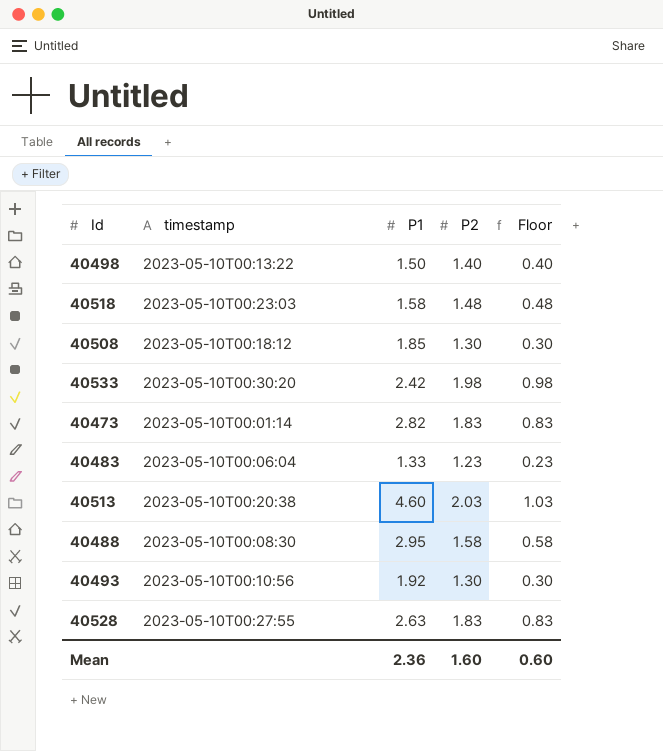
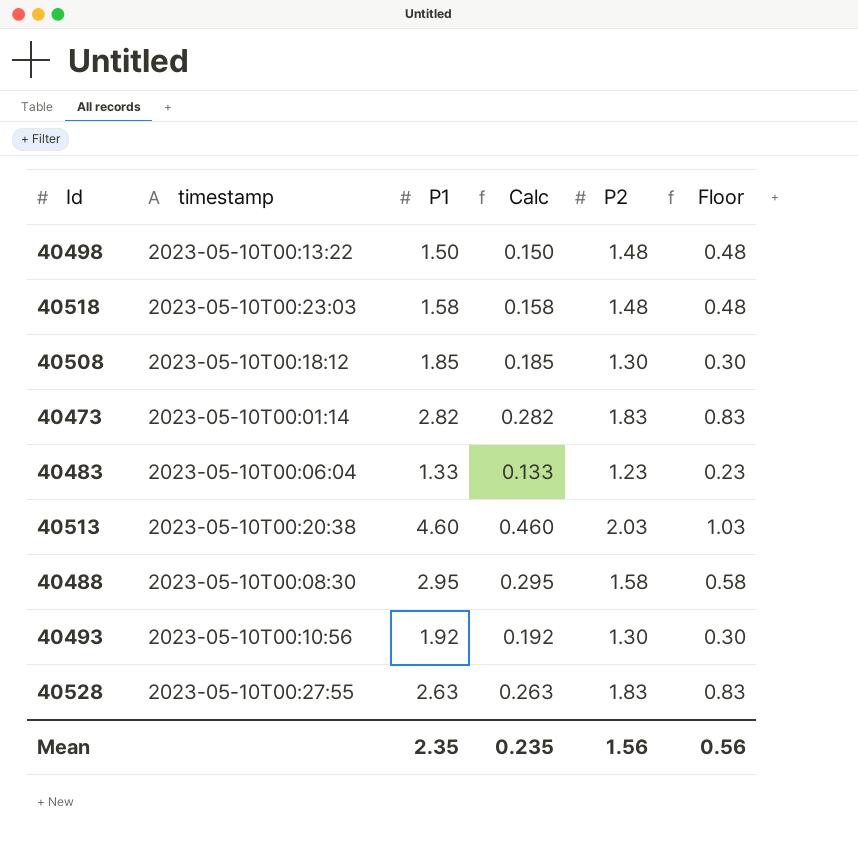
column Calc | formula: none -> [P1] * 0.1
row 40533: 2023-05-10T00:30:20 | 2.42 | 1.98 | 0.98 -> none
40498 | P2: 1.40 -> 1.48
40498 | Floor: 0.40 -> 0.48
Mean | P1: 2.36 -> 2.35
Mean | P2: 1.60 -> 1.56
Mean | Floor: 0.60 -> 0.56

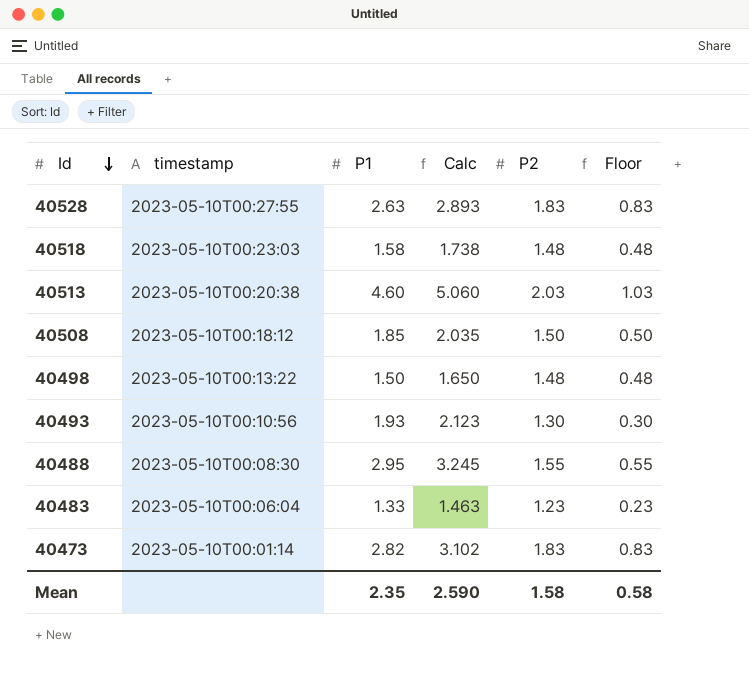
row order: none -> Id descending
column Calc | formula: [P1] * 0.1 -> [P1] * 1.1
40508 | P2: 1.30 -> 1.50
40508 | Floor: 0.30 -> 0.50
40493 | P1: 1.92 -> 1.93
40488 | P2: 1.58 -> 1.55
40488 | Floor: 0.58 -> 0.55
Mean | Calc: 0.235 -> 2.590
Mean | P2: 1.56 -> 1.58
Mean | Floor: 0.56 -> 0.58

